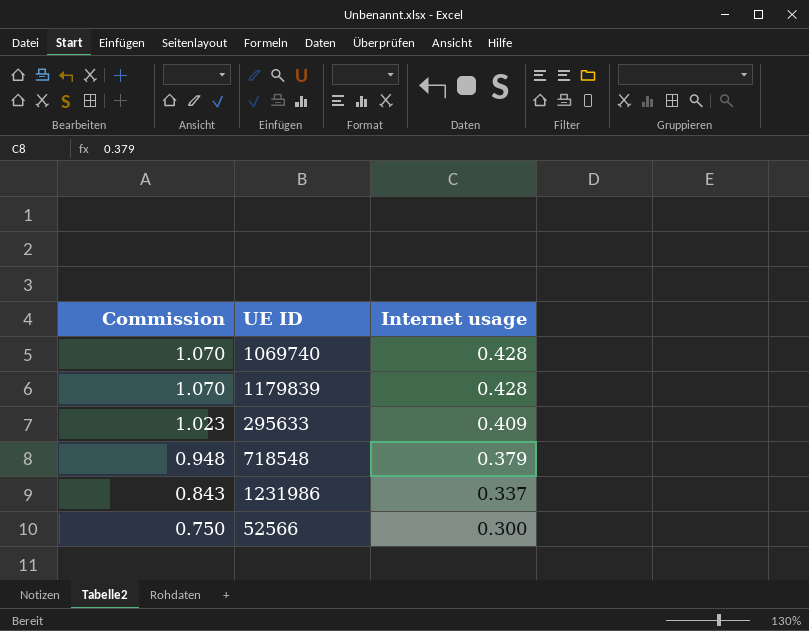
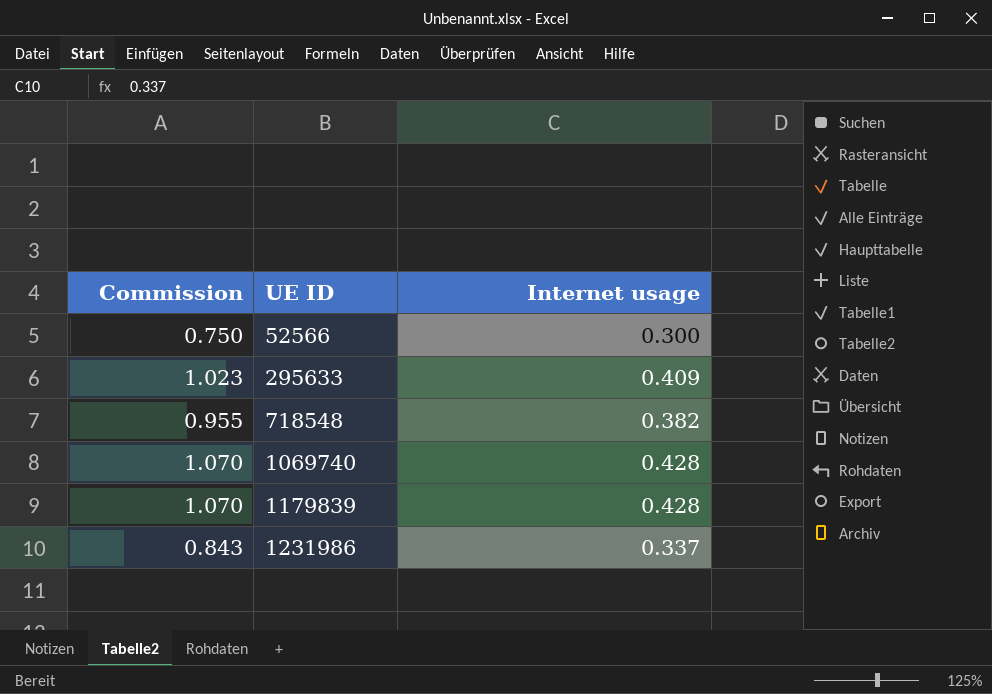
row order: Commission descending -> UE ID ascending
718548 | Commission: 0.948 -> 0.955
718548 | Internet usage: 0.379 -> 0.382

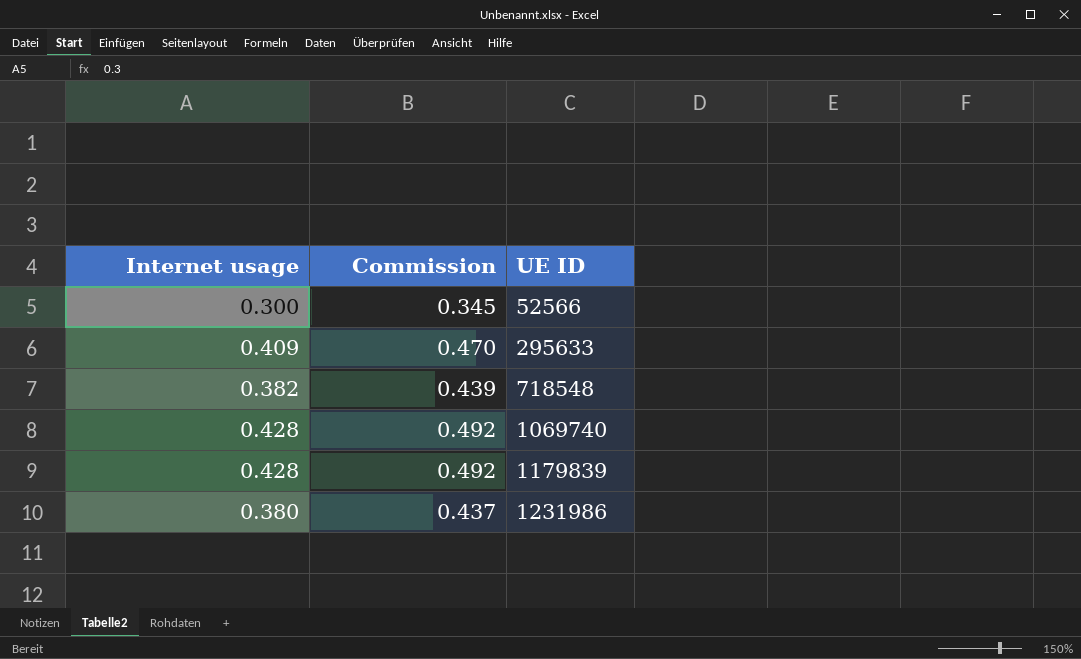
column Internet usage | position: 3 -> 1
column Commission | formula: [Internet usage] * 2.5 -> [Internet usage] * 1.15
1231986 | Internet usage: 0.337 -> 0.380

